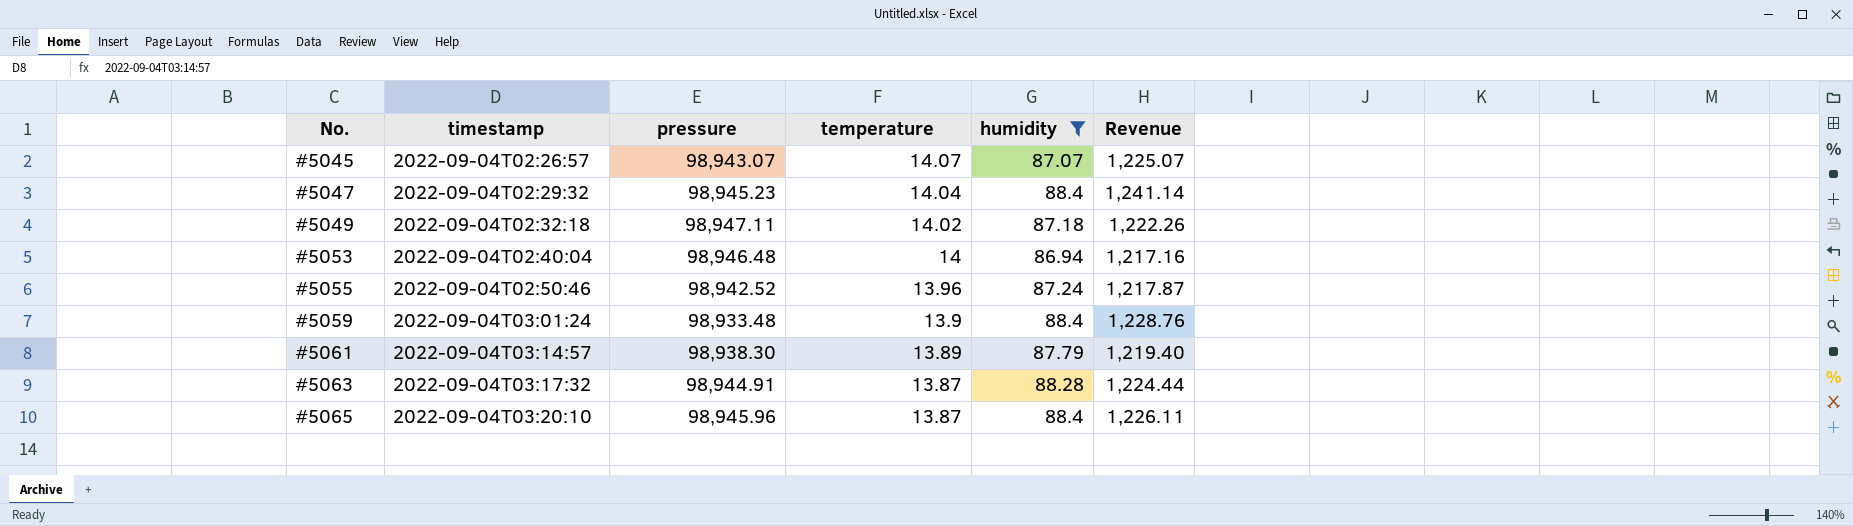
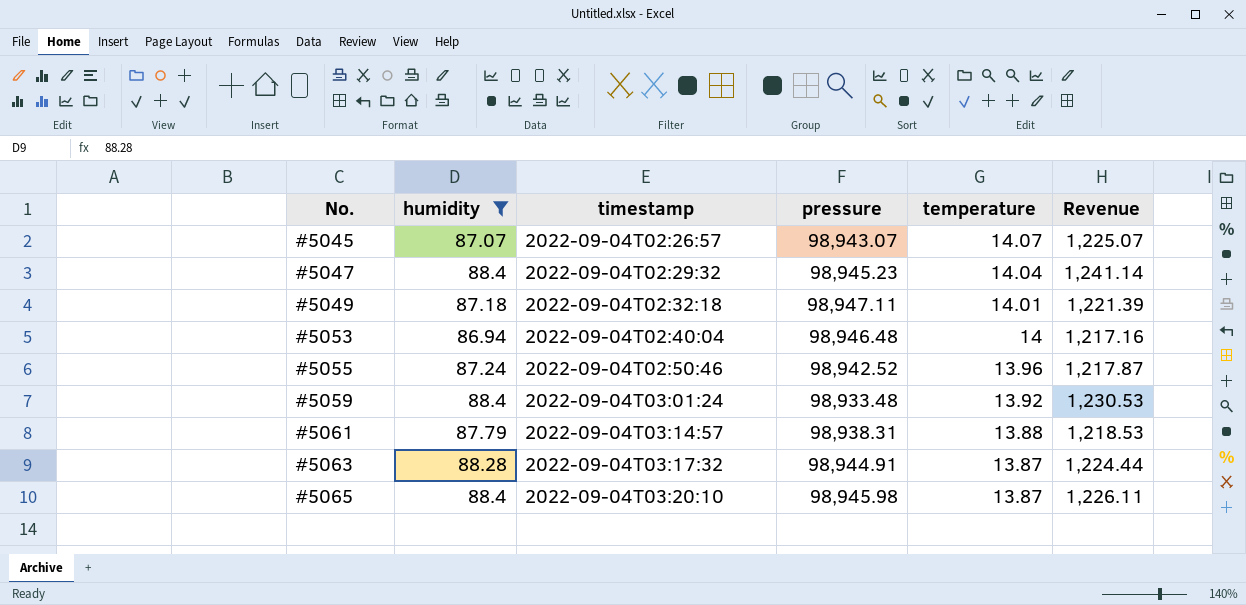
column humidity | position: 5 -> 2
#5049 | temperature: 14.02 -> 14.01
#5049 | Revenue: 1,222.26 -> 1,221.39
#5059 | temperature: 13.9 -> 13.92
#5059 | Revenue: 1,228.76 -> 1,230.53
#5061 | pressure: 98,938.30 -> 98,938.31
#5061 | temperature: 13.89 -> 13.88
#5061 | Revenue: 1,219.40 -> 1,218.53
#5065 | pressure: 98,945.96 -> 98,945.98

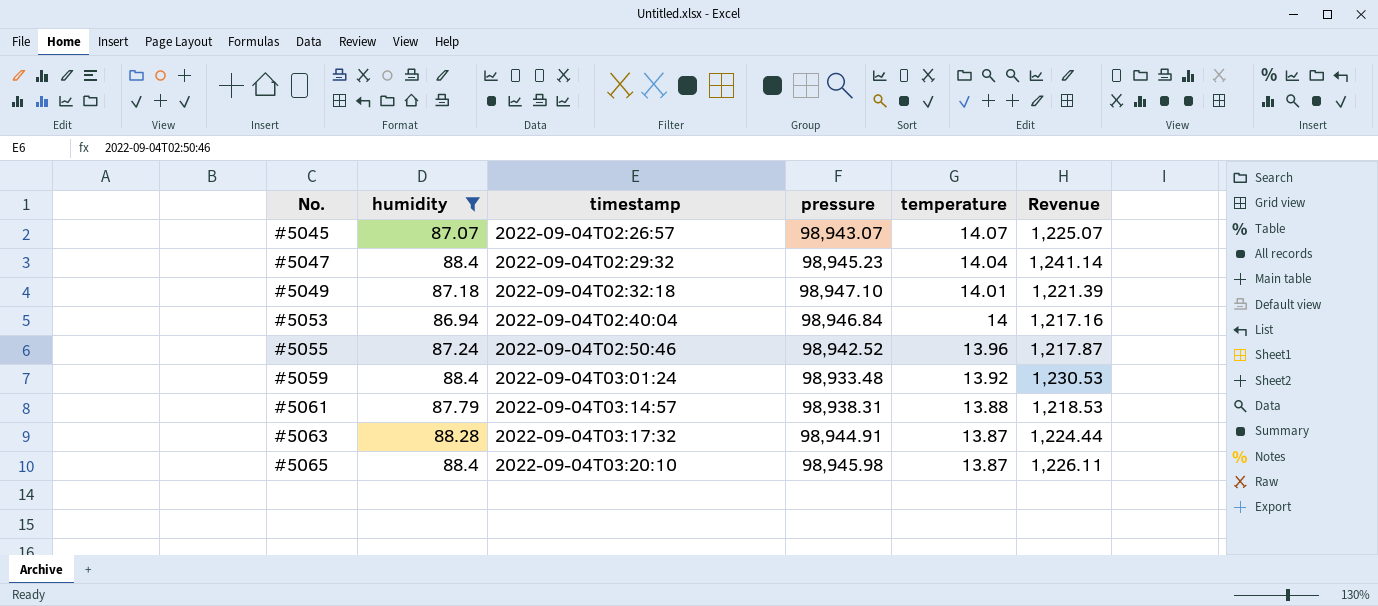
#5049 | pressure: 98,947.11 -> 98,947.10
#5053 | pressure: 98,946.48 -> 98,946.84

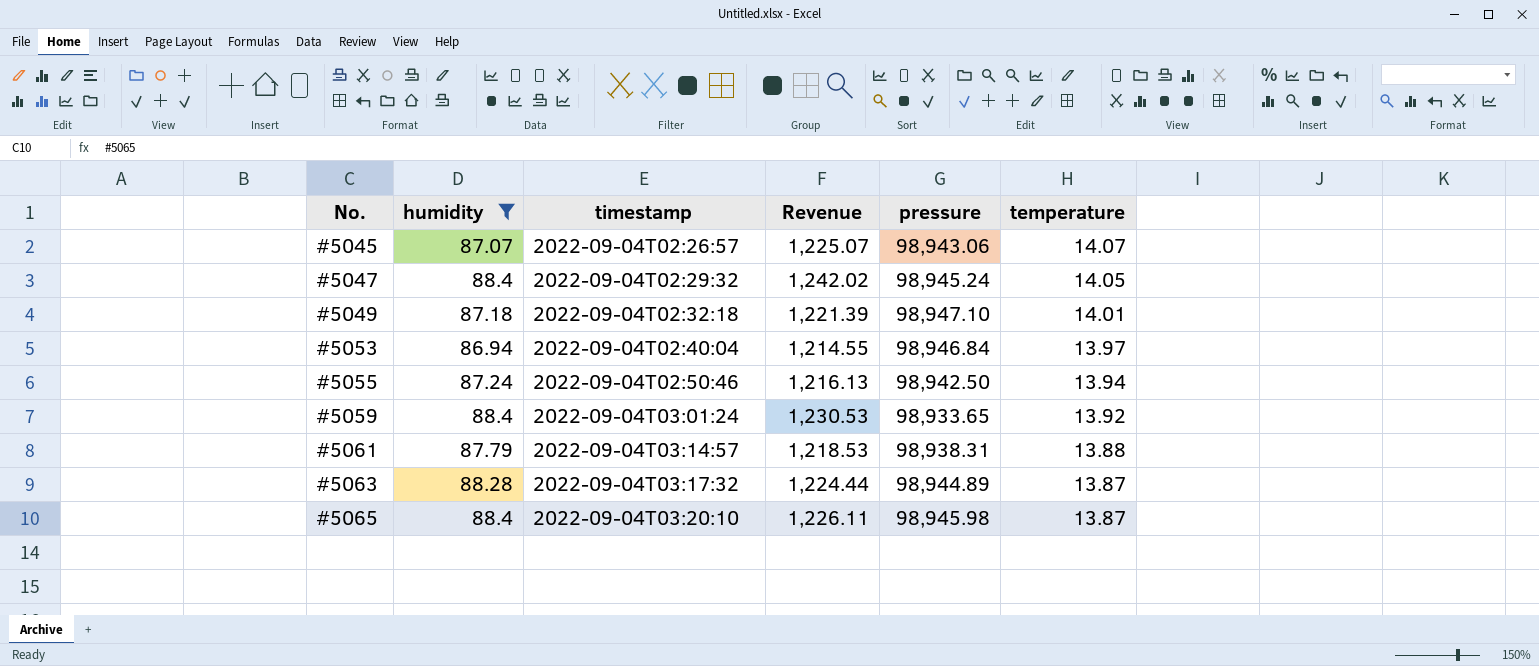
column Revenue | position: 6 -> 4
#5045 | pressure: 98,943.07 -> 98,943.06
#5047 | Revenue: 1,241.14 -> 1,242.02
#5047 | pressure: 98,945.23 -> 98,945.24
#5047 | temperature: 14.04 -> 14.05
#5053 | Revenue: 1,217.16 -> 1,214.55
#5053 | temperature: 14 -> 13.97
#5055 | Revenue: 1,217.87 -> 1,216.13
#5055 | pressure: 98,942.52 -> 98,942.50
#5055 | temperature: 13.96 -> 13.94
#5059 | pressure: 98,933.48 -> 98,933.65
#5063 | pressure: 98,944.91 -> 98,944.89

